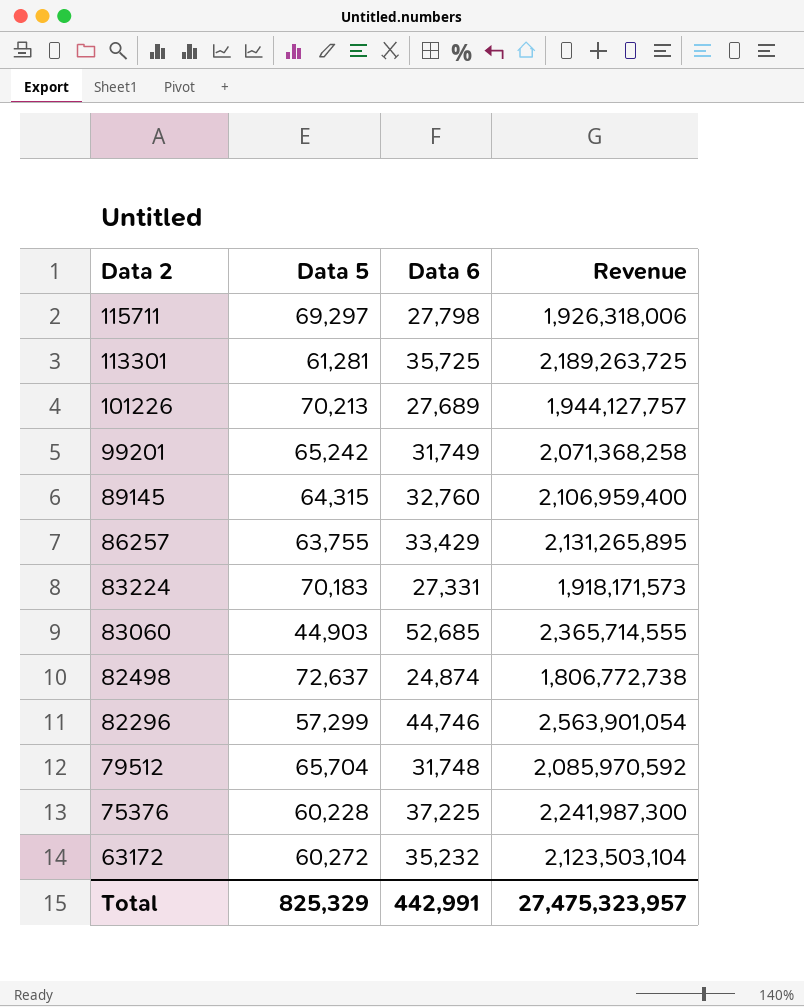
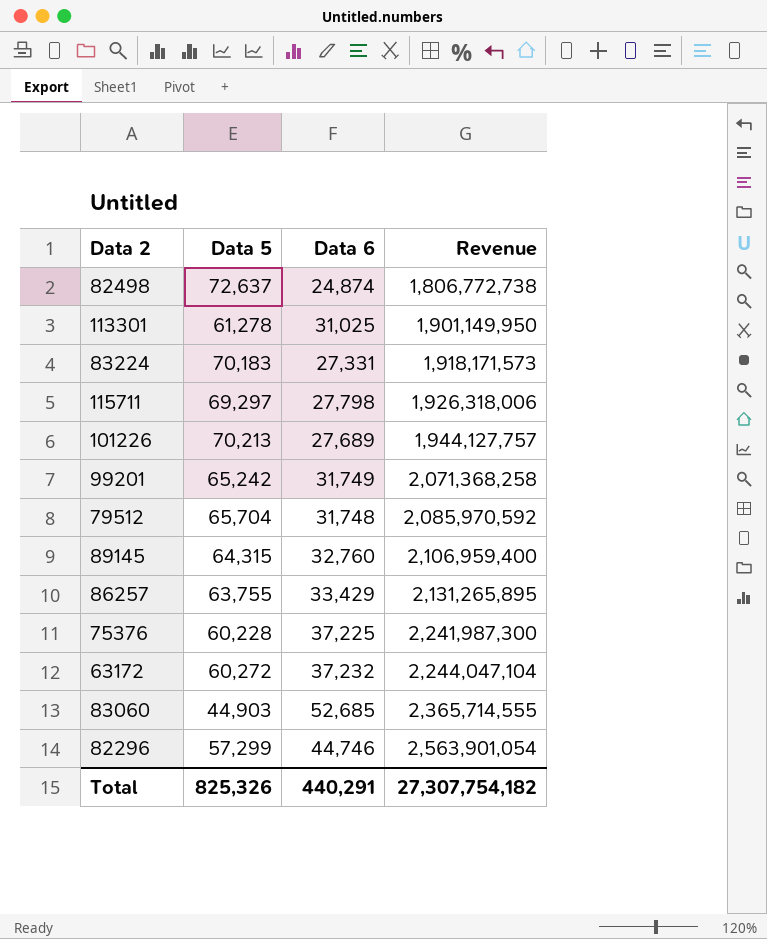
row order: Data 2 descending -> Revenue ascending
113301 | Data 5: 61,281 -> 61,278
113301 | Data 6: 35,725 -> 31,025
113301 | Revenue: 2,189,263,725 -> 1,901,149,950
63172 | Data 6: 35,232 -> 37,232
63172 | Revenue: 2,123,503,104 -> 2,244,047,104
Total | Data 5: 825,329 -> 825,326
Total | Data 6: 442,991 -> 440,291
Total | Revenue: 27,475,323,957 -> 27,307,754,182

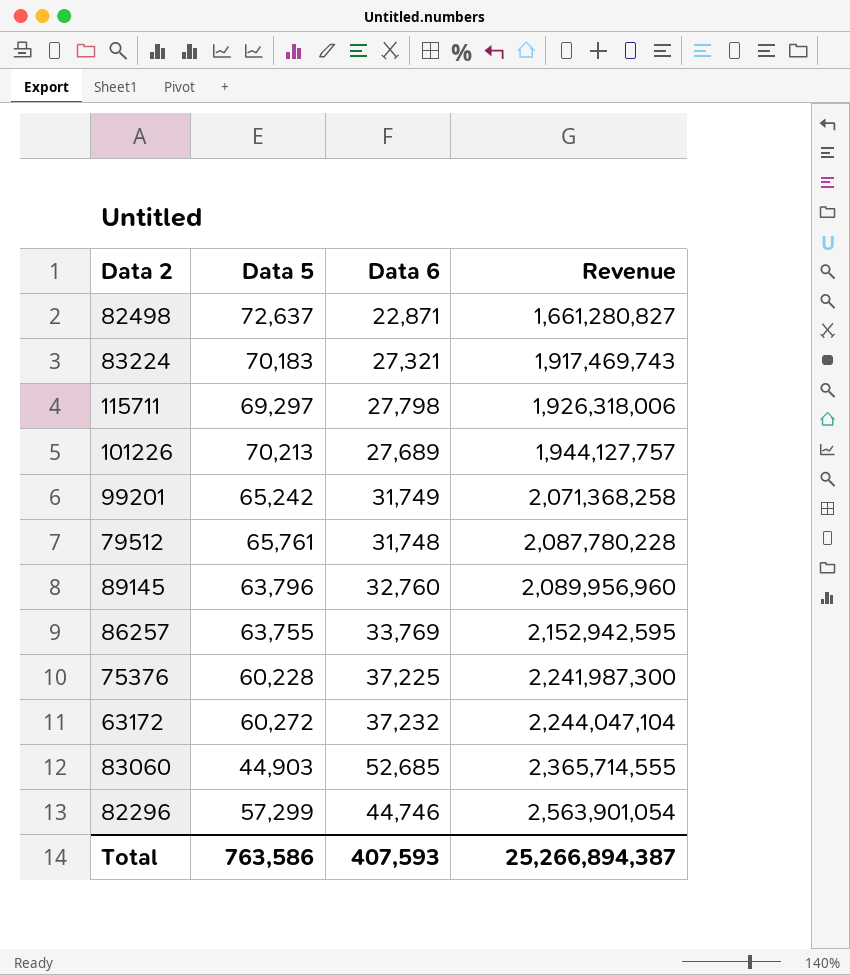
row 113301: 61,278 | 31,025 | 1,901,149,950 -> none
82498 | Data 6: 24,874 -> 22,871
82498 | Revenue: 1,806,772,738 -> 1,661,280,827
83224 | Data 6: 27,331 -> 27,321
83224 | Revenue: 1,918,171,573 -> 1,917,469,743
79512 | Data 5: 65,704 -> 65,761
79512 | Revenue: 2,085,970,592 -> 2,087,780,228
89145 | Data 5: 64,315 -> 63,796
89145 | Revenue: 2,106,959,400 -> 2,089,956,960
86257 | Data 6: 33,429 -> 33,769
86257 | Revenue: 2,131,265,895 -> 2,152,942,595
Total | Data 5: 825,326 -> 763,586
Total | Data 6: 440,291 -> 407,593
Total | Revenue: 27,307,754,182 -> 25,266,894,387

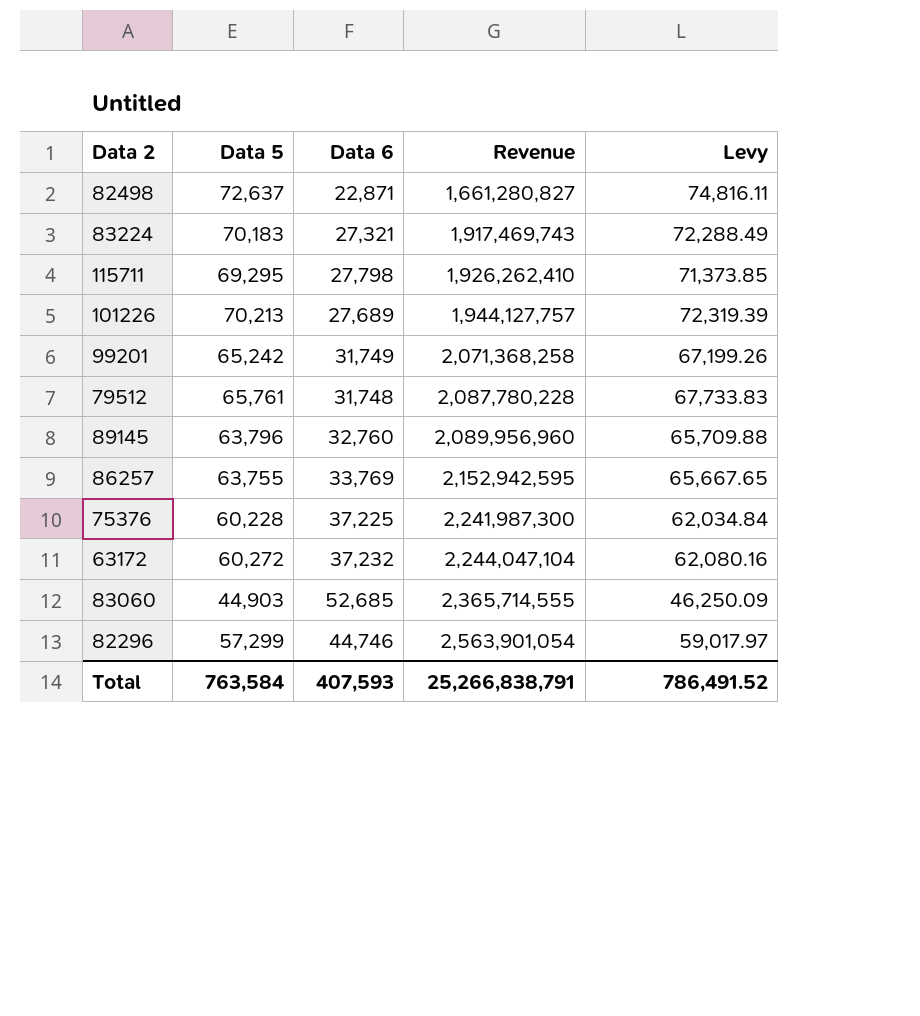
column Levy | formula: none -> [Data 5] * 1.03
115711 | Data 5: 69,297 -> 69,295
115711 | Revenue: 1,926,318,006 -> 1,926,262,410
Total | Data 5: 763,586 -> 763,584
Total | Revenue: 25,266,894,387 -> 25,266,838,791

